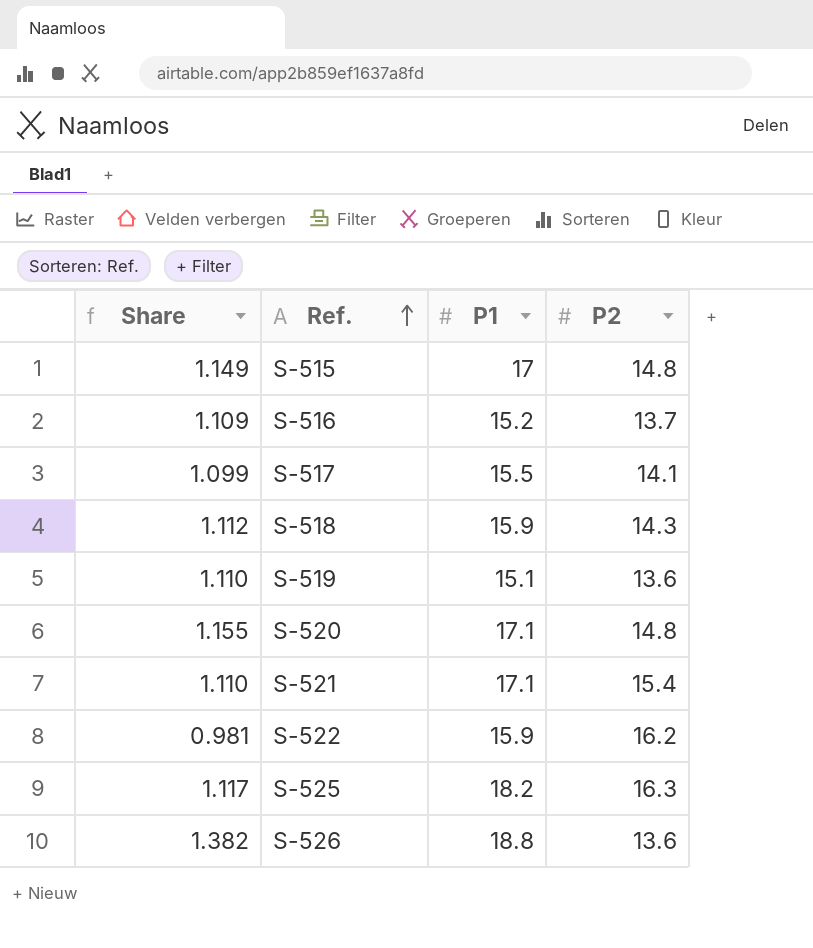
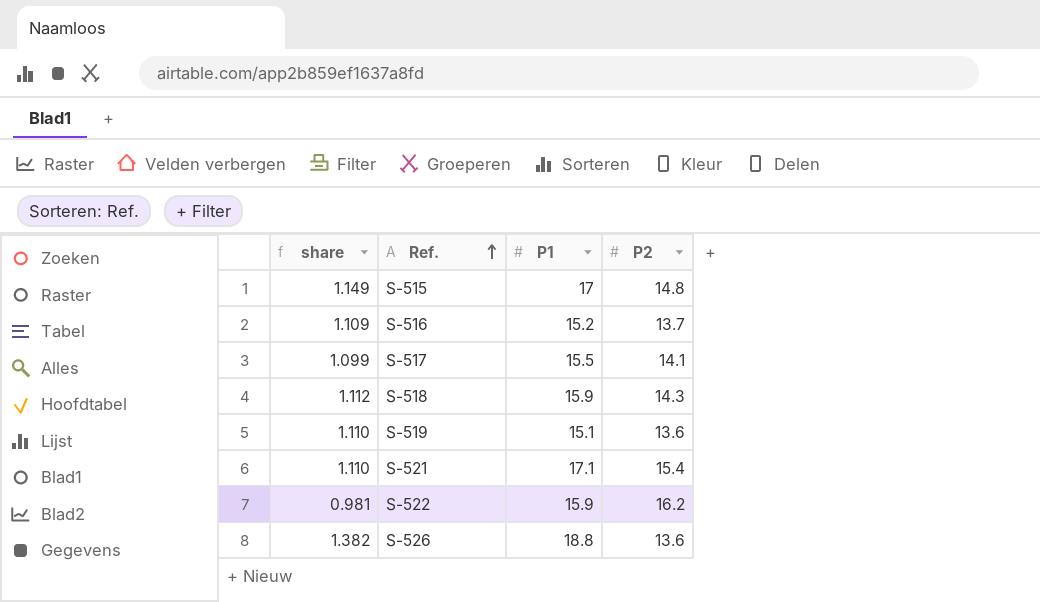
column name: Share -> share
row S-520: 1.155 | 17.1 | 14.8 -> none
row S-525: 1.117 | 18.2 | 16.3 -> none

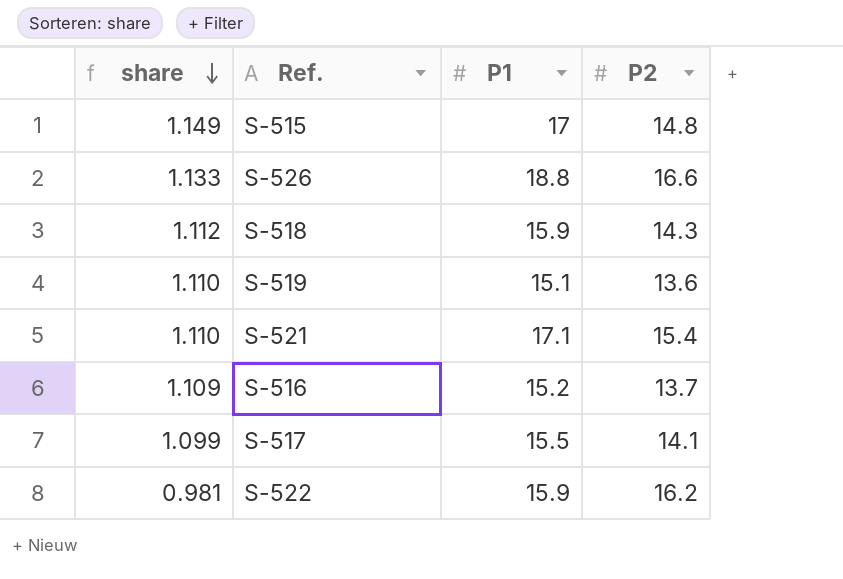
row order: Ref. ascending -> share descending
S-526 | share: 1.382 -> 1.133
S-526 | P2: 13.6 -> 16.6

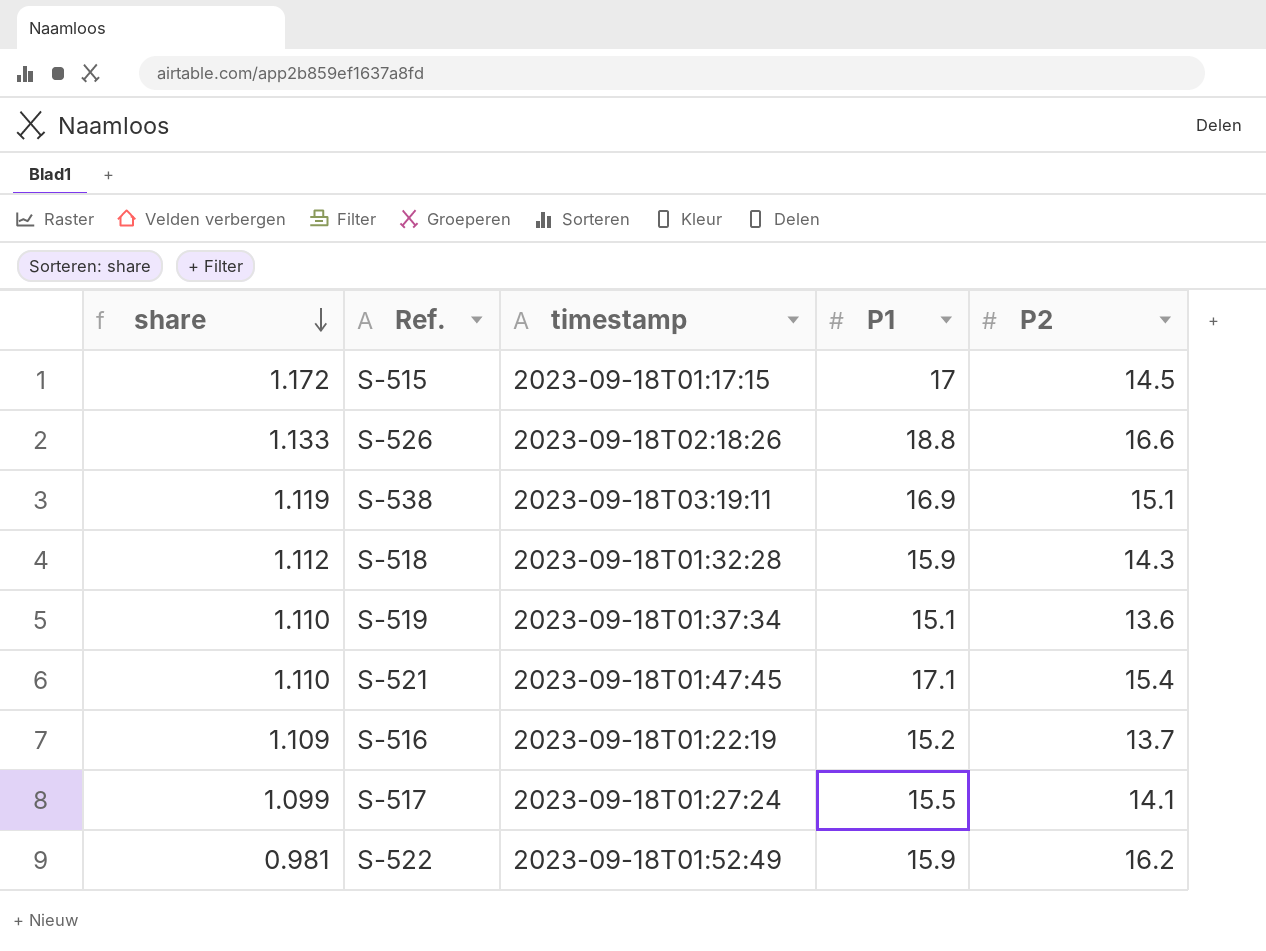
column timestamp | position: none -> 3
S-515 | share: 1.149 -> 1.172
S-515 | P2: 14.8 -> 14.5
row S-538: none -> 1.119 | 2023-09-18T03:19:11 | 16.9 | 15.1

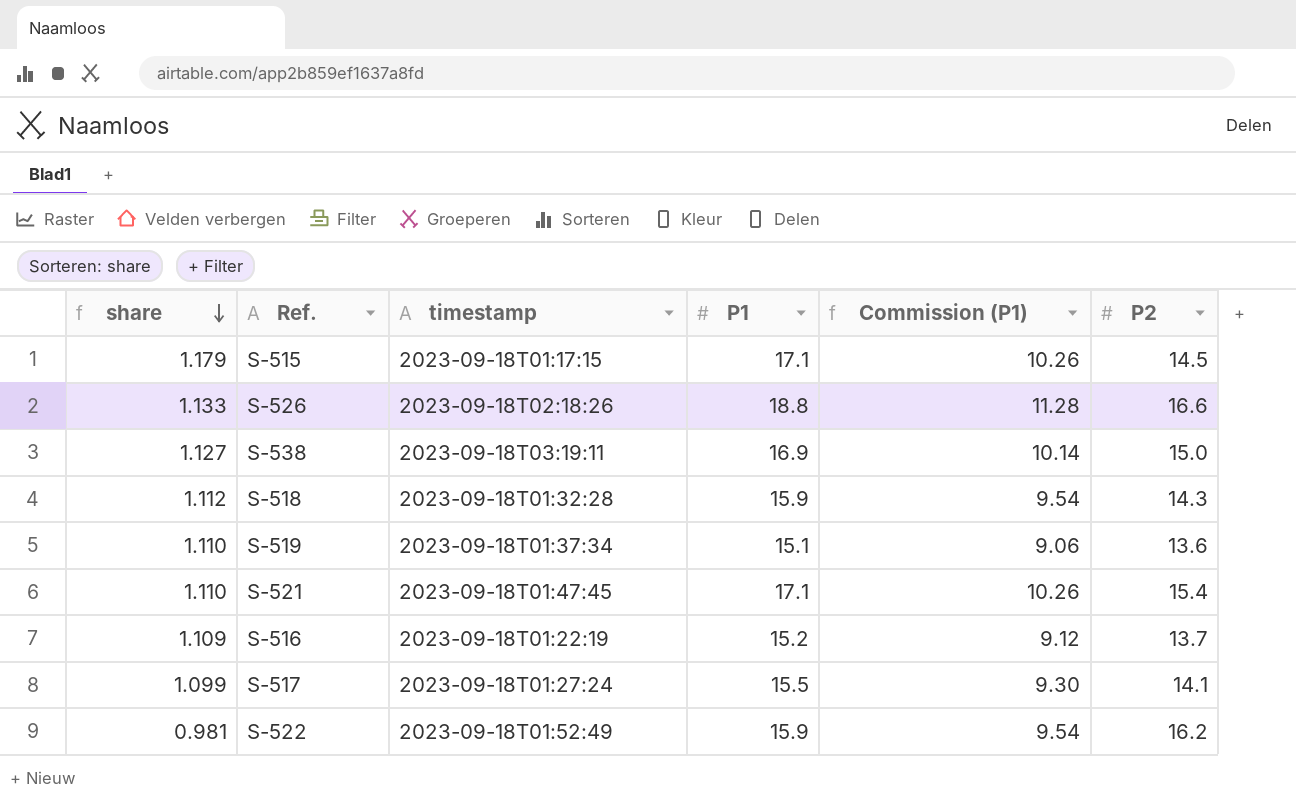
column Commission (P1) | formula: none -> [P1] * 0.6
S-515 | share: 1.172 -> 1.179
S-515 | P1: 17 -> 17.1
S-538 | share: 1.119 -> 1.127
S-538 | P2: 15.1 -> 15.0

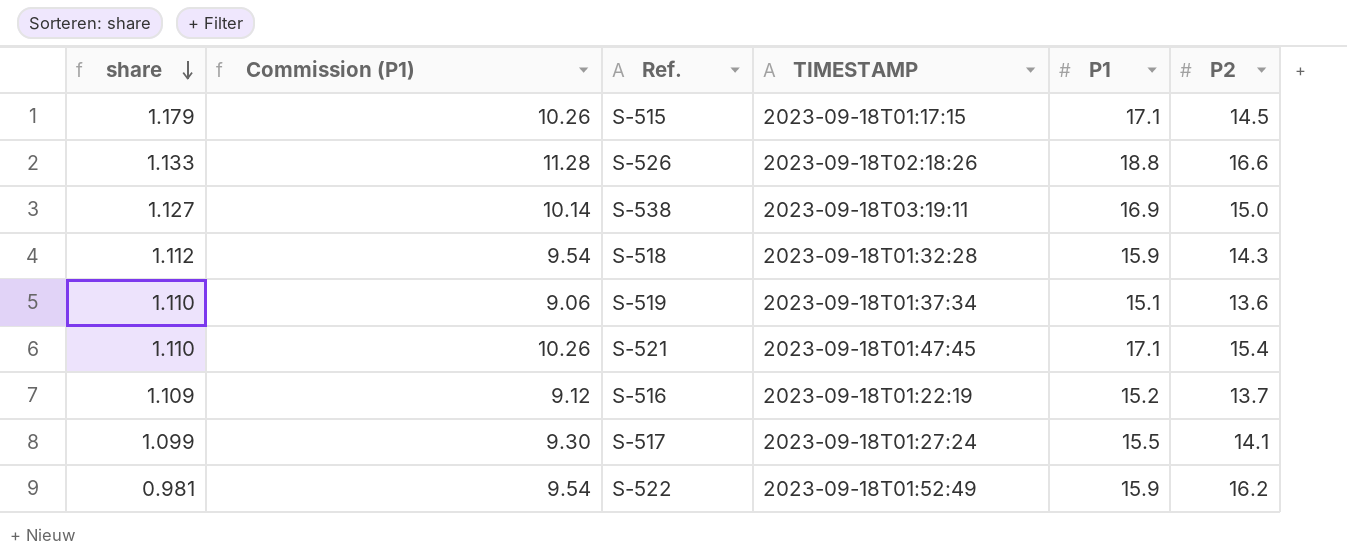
column Commission (P1) | position: 5 -> 2
column name: timestamp -> TIMESTAMP

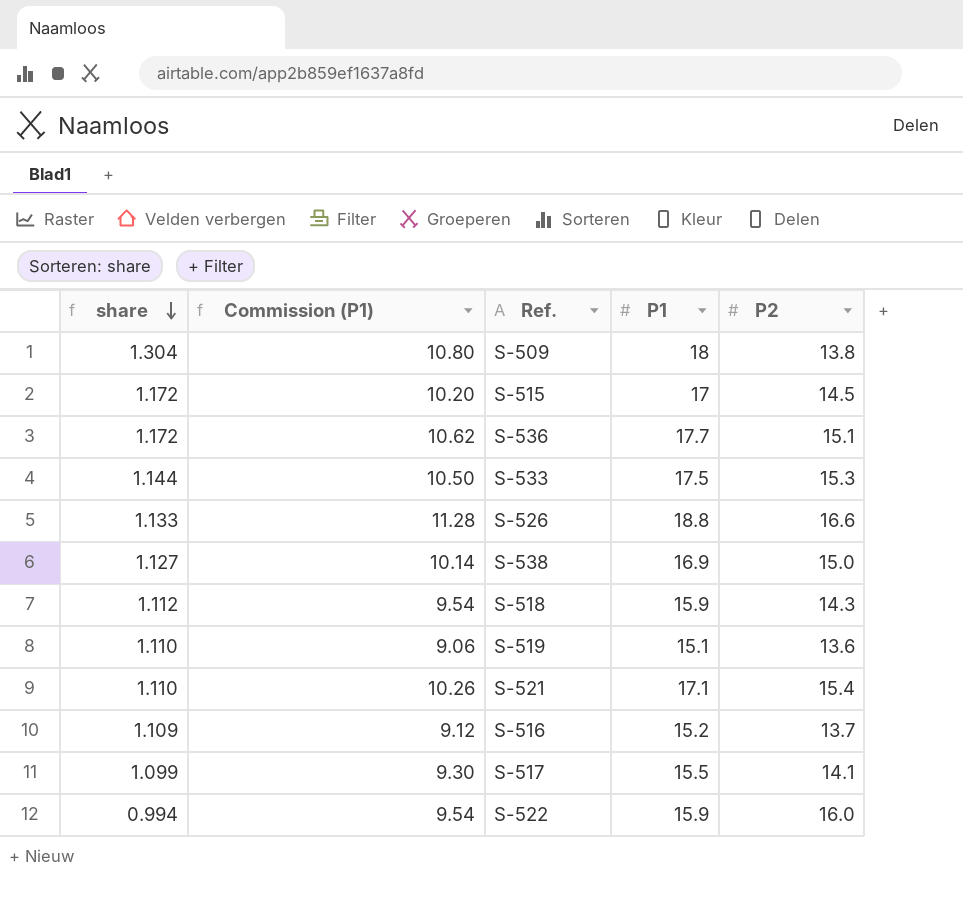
column TIMESTAMP | position: 4 -> none
row S-509: none -> 1.304 | 10.80 | 18 | 13.8
S-515 | share: 1.179 -> 1.172
S-515 | Commission (P1): 10.26 -> 10.20
S-515 | P1: 17.1 -> 17
row S-536: none -> 1.172 | 10.62 | 17.7 | 15.1
row S-533: none -> 1.144 | 10.50 | 17.5 | 15.3
S-522 | share: 0.981 -> 0.994
S-522 | P2: 16.2 -> 16.0

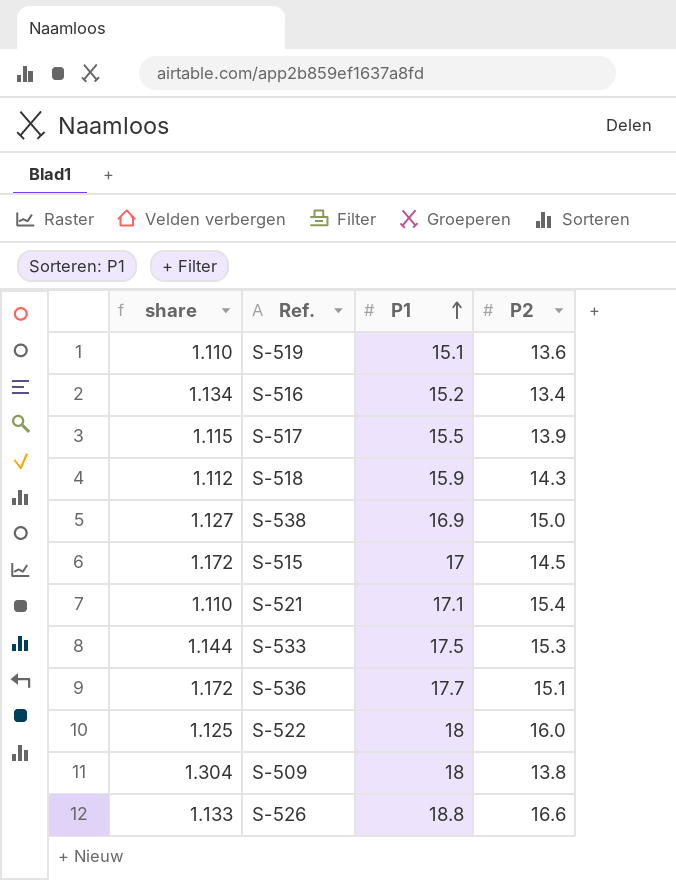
row order: share descending -> P1 ascending
column Commission (P1) | formula: [P1] * 0.6 -> none
S-516 | share: 1.109 -> 1.134
S-516 | P2: 13.7 -> 13.4
S-517 | share: 1.099 -> 1.115
S-517 | P2: 14.1 -> 13.9
S-522 | share: 0.994 -> 1.125
S-522 | P1: 15.9 -> 18

